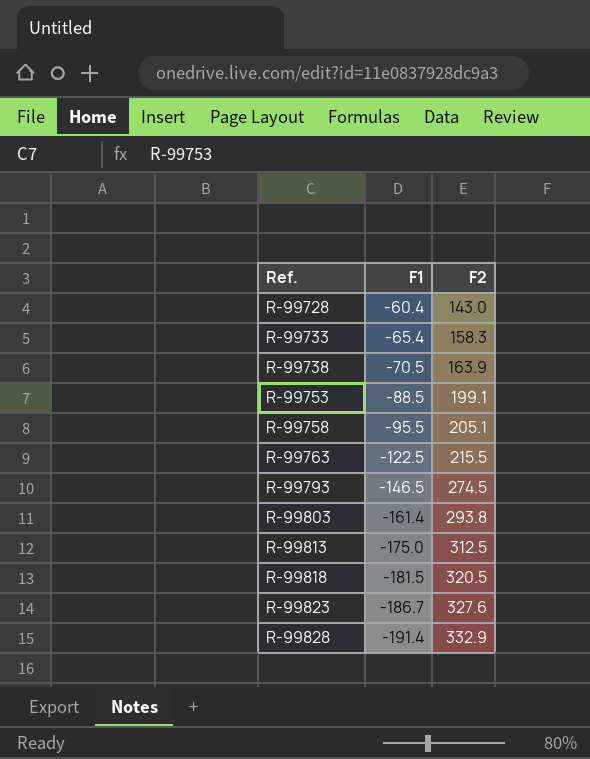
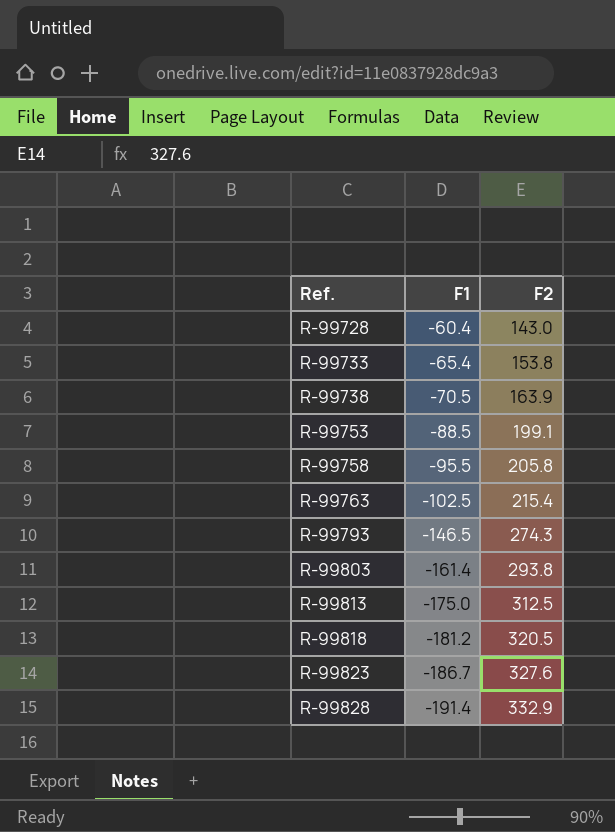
R-99733 | F2: 158.3 -> 153.8
R-99758 | F2: 205.1 -> 205.8
R-99763 | F1: -122.5 -> -102.5
R-99763 | F2: 215.5 -> 215.4
R-99793 | F2: 274.5 -> 274.3
R-99818 | F1: -181.5 -> -181.2

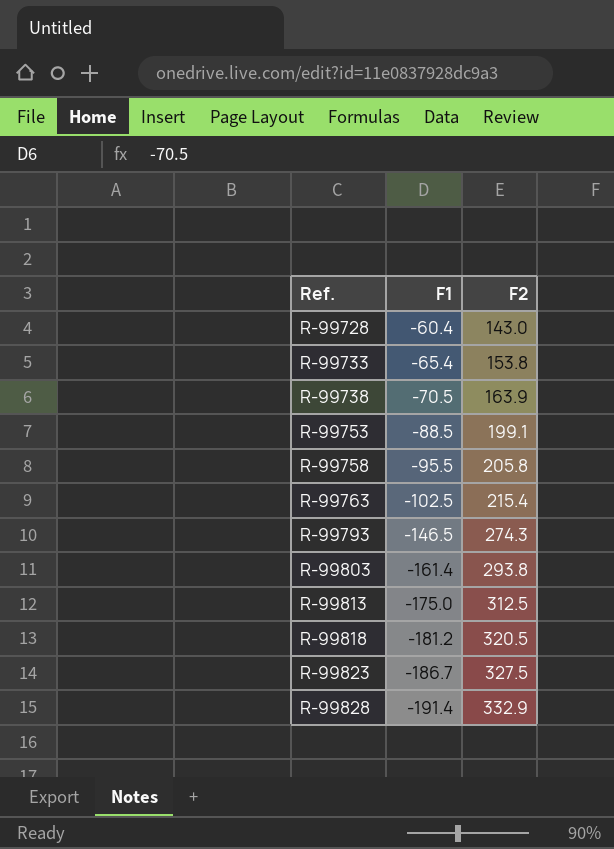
R-99823 | F2: 327.6 -> 327.5

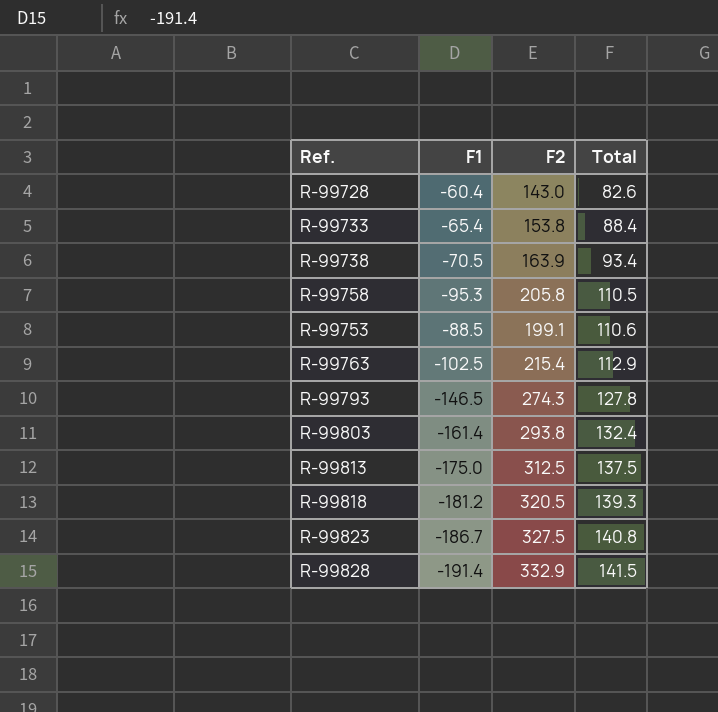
row order: Ref. ascending -> Total ascending
column Total | formula: none -> [F1] + [F2]
R-99758 | F1: -95.5 -> -95.3

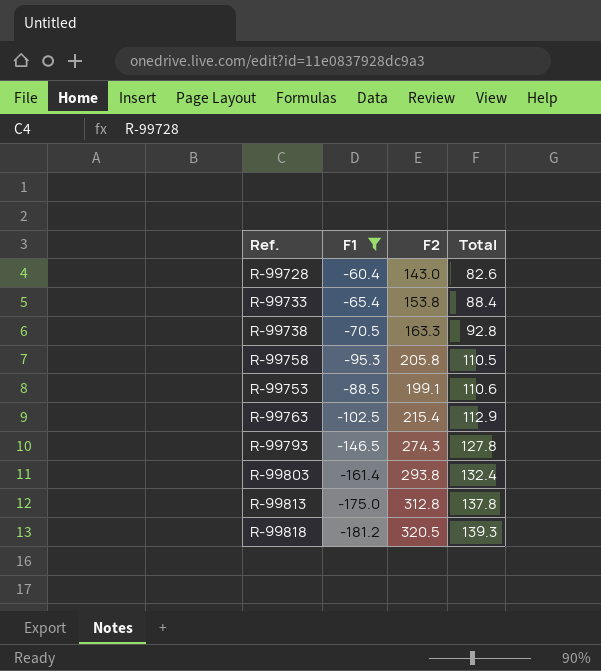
filter: none -> F1 >= -181.2
R-99738 | F2: 163.9 -> 163.3
R-99738 | Total: 93.4 -> 92.8
R-99813 | F2: 312.5 -> 312.8
R-99813 | Total: 137.5 -> 137.8

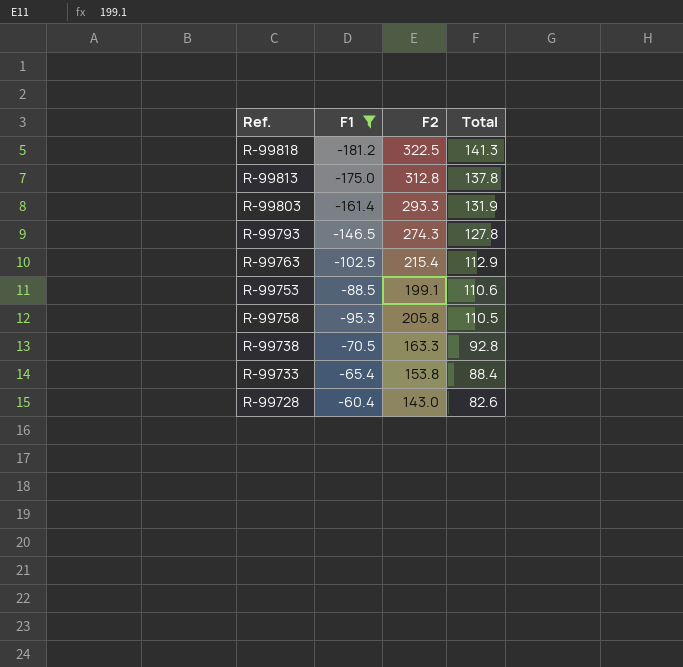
row order: Total ascending -> Total descending
R-99818 | F2: 320.5 -> 322.5
R-99818 | Total: 139.3 -> 141.3
R-99803 | F2: 293.8 -> 293.3
R-99803 | Total: 132.4 -> 131.9

